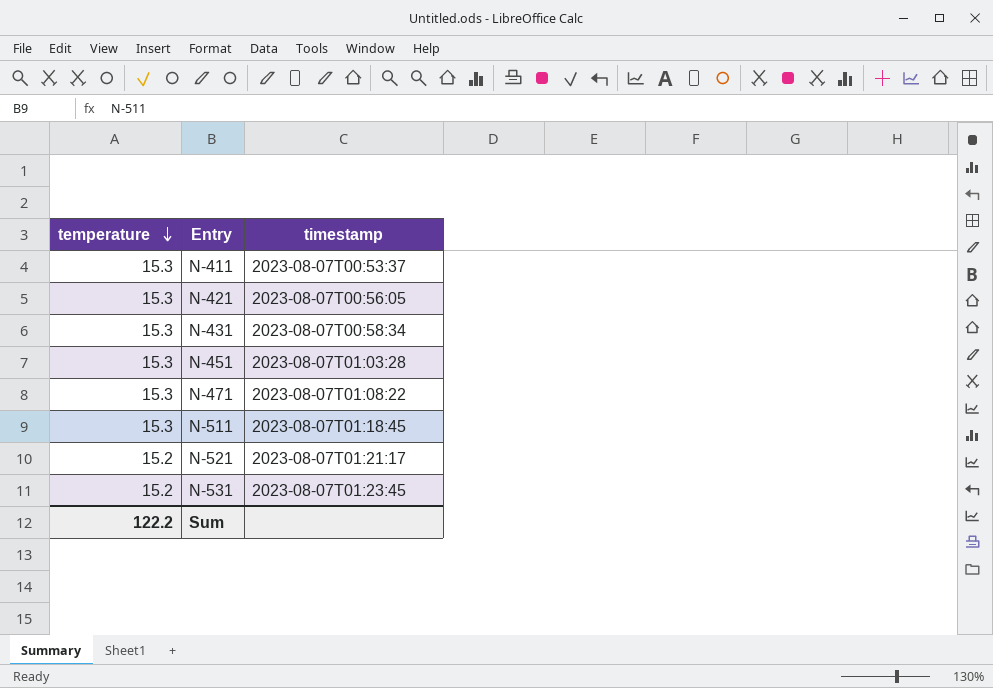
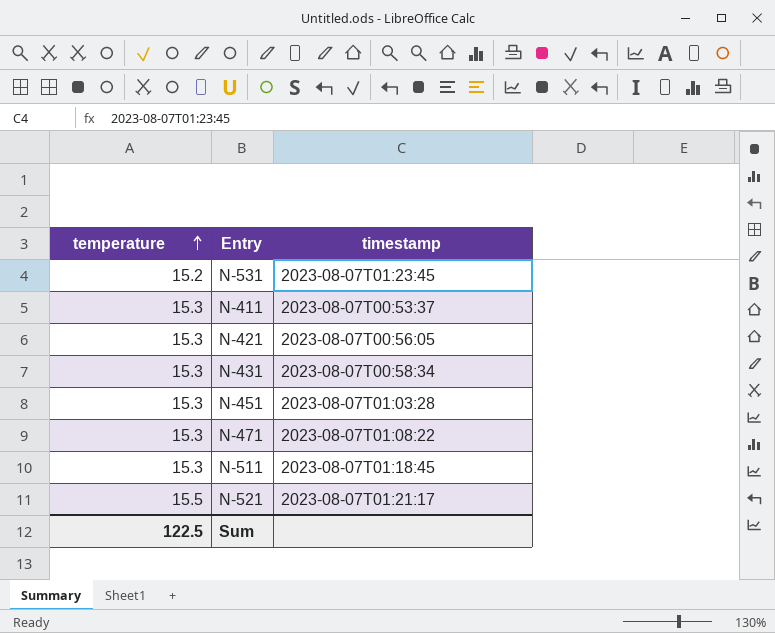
row order: temperature descending -> temperature ascending
N-521 | temperature: 15.2 -> 15.5
Sum | temperature: 122.2 -> 122.5

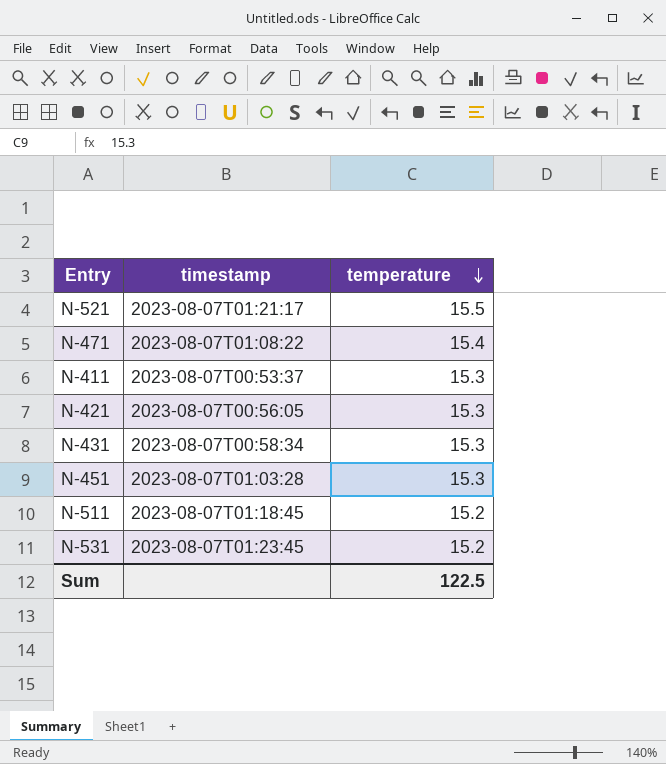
row order: temperature ascending -> temperature descending
column temperature | position: 1 -> 3
N-471 | temperature: 15.3 -> 15.4
N-511 | temperature: 15.3 -> 15.2

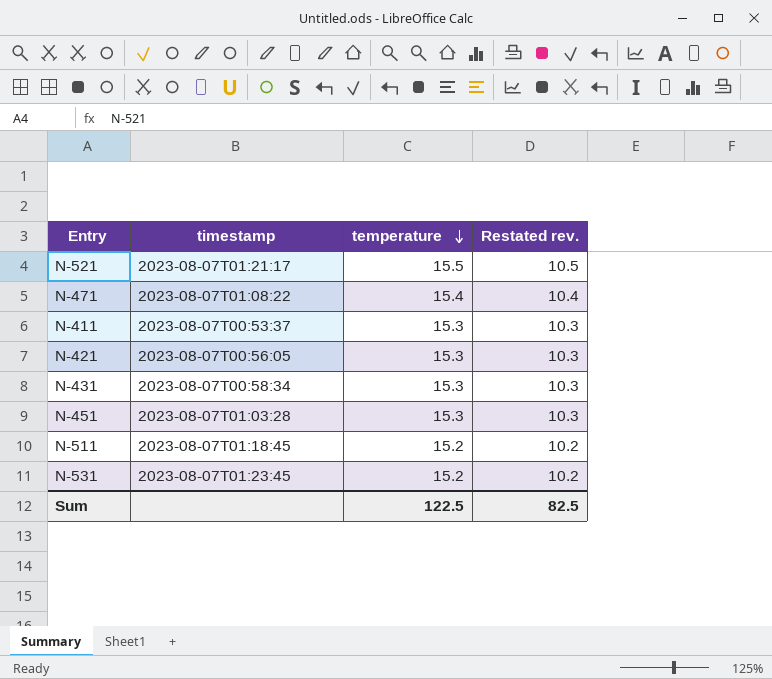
column Restated rev. | formula: none -> [temperature] - 5

